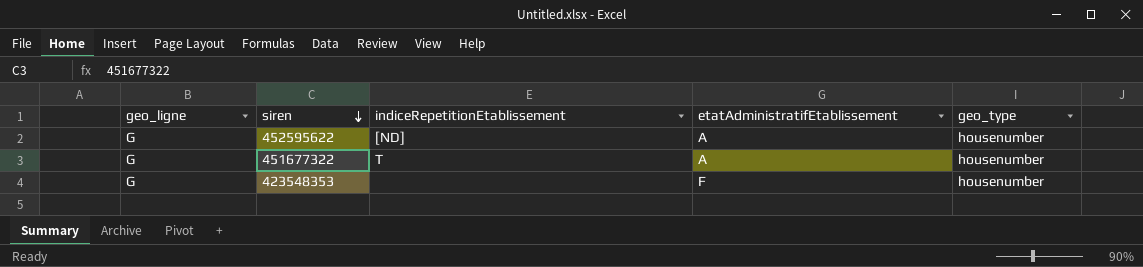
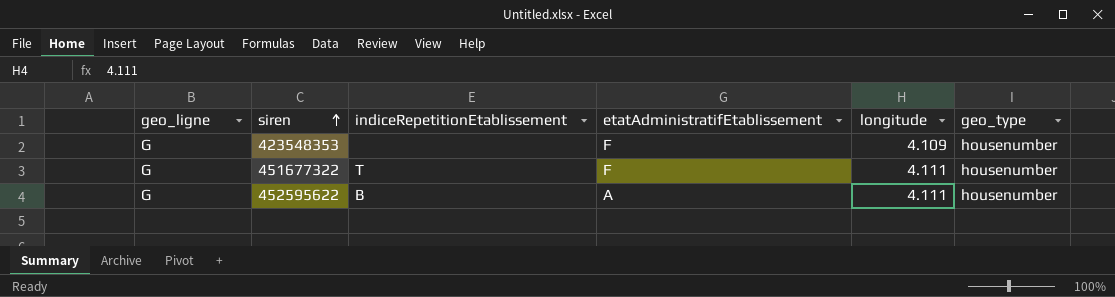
row order: siren descending -> siren ascending
column longitude | position: none -> 5
451677322 | etatAdministratifEtablissement: A -> F
452595622 | indiceRepetitionEtablissement: [ND] -> B

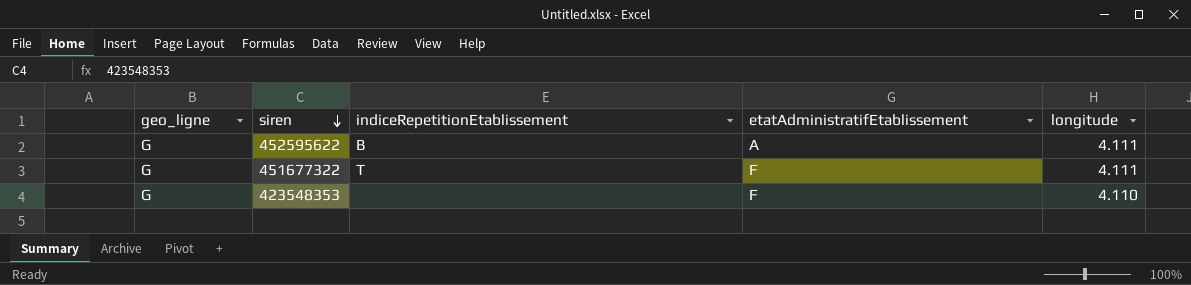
row order: siren ascending -> siren descending
column geo_type | position: 6 -> none
423548353 | longitude: 4.109 -> 4.110

